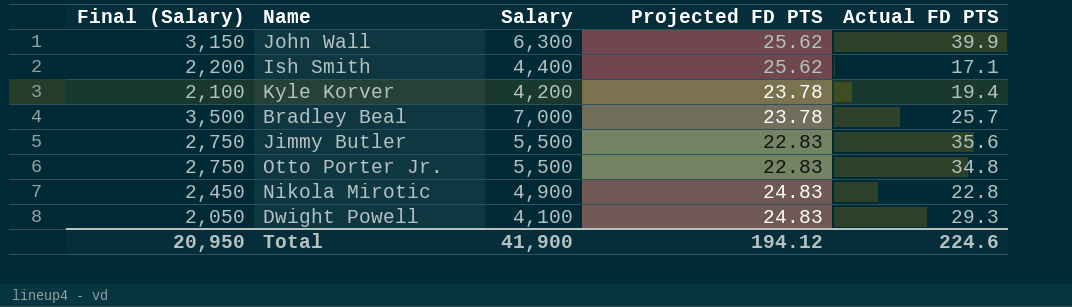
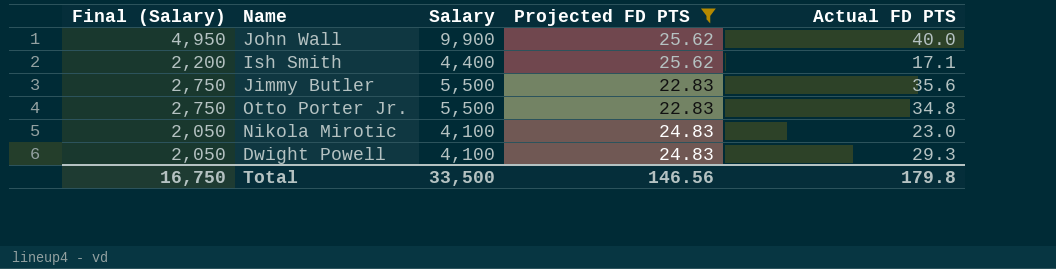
filter: none -> Projected FD PTS != 23.78
John Wall | Final (Salary): 3,150 -> 4,950
John Wall | Salary: 6,300 -> 9,900
John Wall | Actual FD PTS: 39.9 -> 40.0
Nikola Mirotic | Final (Salary): 2,450 -> 2,050
Nikola Mirotic | Salary: 4,900 -> 4,100
Nikola Mirotic | Actual FD PTS: 22.8 -> 23.0
Total | Final (Salary): 20,950 -> 16,750
Total | Salary: 41,900 -> 33,500
Total | Projected FD PTS: 194.12 -> 146.56
Total | Actual FD PTS: 224.6 -> 179.8

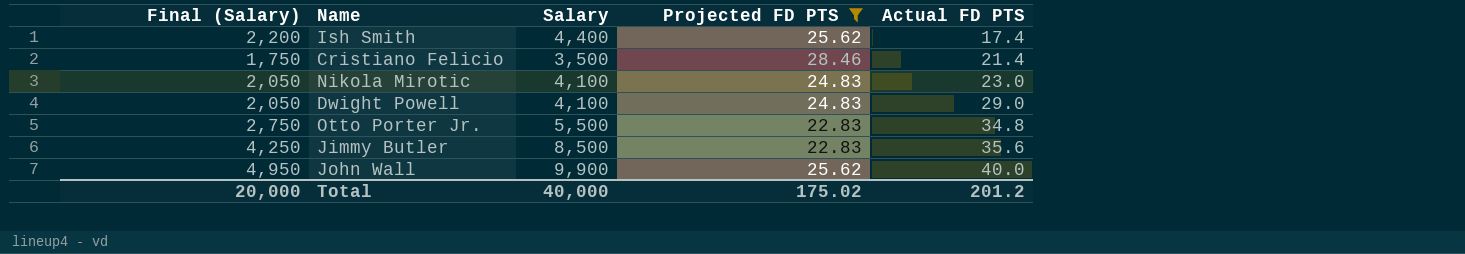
row order: none -> Actual FD PTS ascending
Ish Smith | Actual FD PTS: 17.1 -> 17.4
row Cristiano Felicio: none -> 1,750 | 3,500 | 28.46 | 21.4
Dwight Powell | Actual FD PTS: 29.3 -> 29.0
Jimmy Butler | Final (Salary): 2,750 -> 4,250
Jimmy Butler | Salary: 5,500 -> 8,500
Total | Final (Salary): 16,750 -> 20,000
Total | Salary: 33,500 -> 40,000
Total | Projected FD PTS: 146.56 -> 175.02
Total | Actual FD PTS: 179.8 -> 201.2

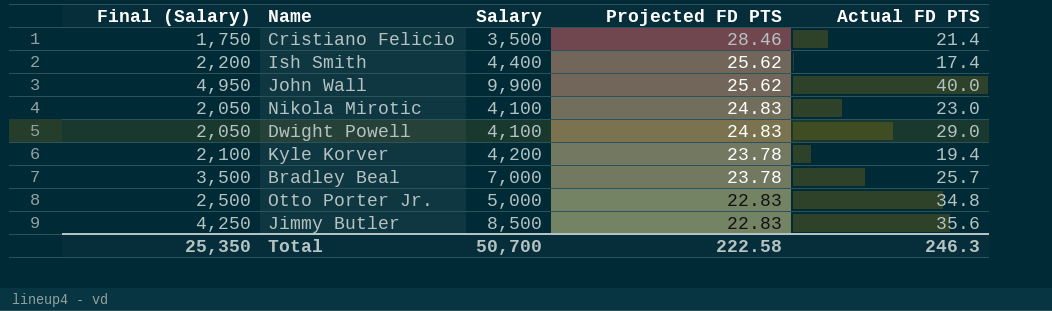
filter: Projected FD PTS != 23.78 -> none
row order: Actual FD PTS ascending -> Projected FD PTS descending
Otto Porter Jr. | Final (Salary): 2,750 -> 2,500
Otto Porter Jr. | Salary: 5,500 -> 5,000
Total | Final (Salary): 20,000 -> 25,350
Total | Salary: 40,000 -> 50,700
Total | Projected FD PTS: 175.02 -> 222.58
Total | Actual FD PTS: 201.2 -> 246.3

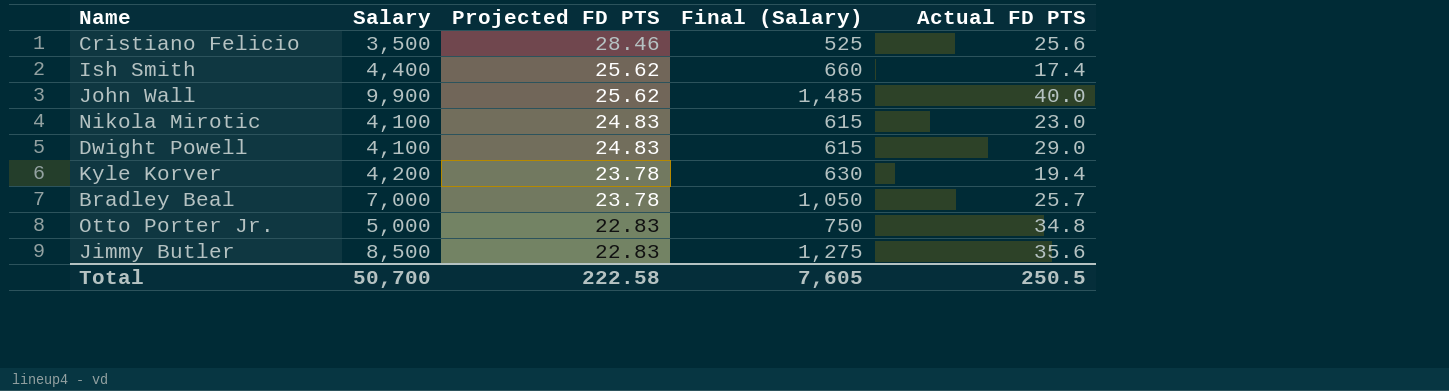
column Final (Salary) | formula: [Salary] * 0.5 -> [Salary] * 0.15
column Final (Salary) | position: 1 -> 4
Cristiano Felicio | Actual FD PTS: 21.4 -> 25.6
Total | Final (Salary): 25,350 -> 7,605
Total | Actual FD PTS: 246.3 -> 250.5

